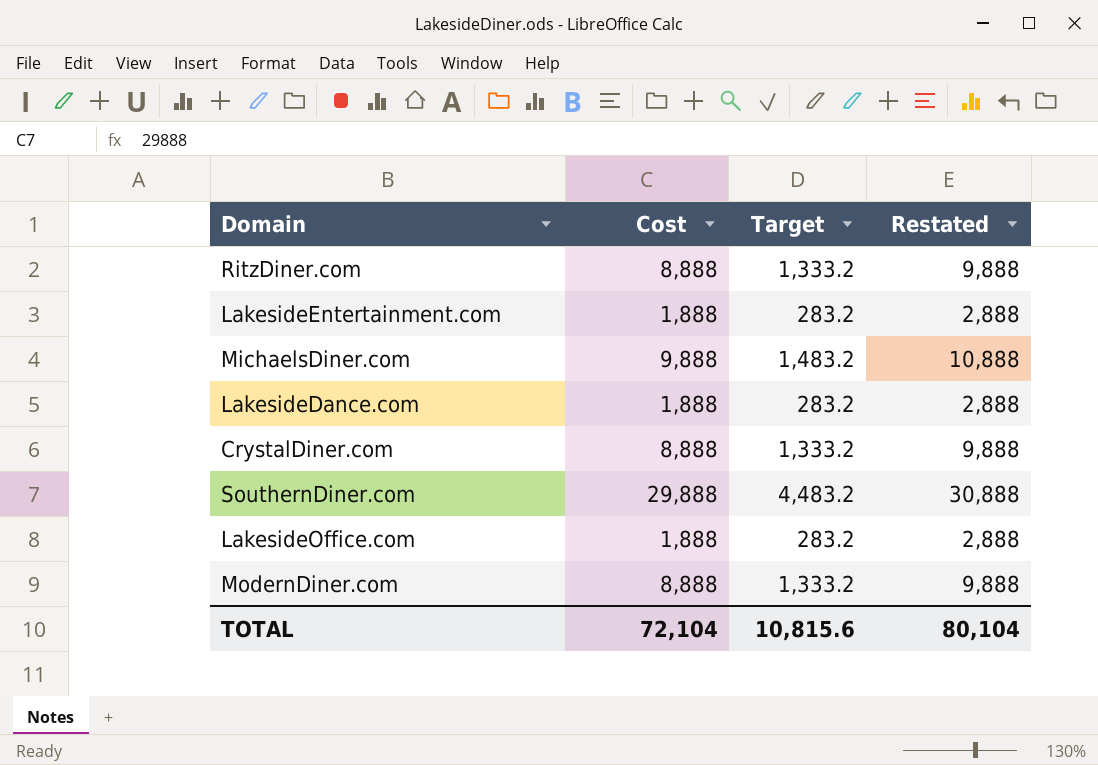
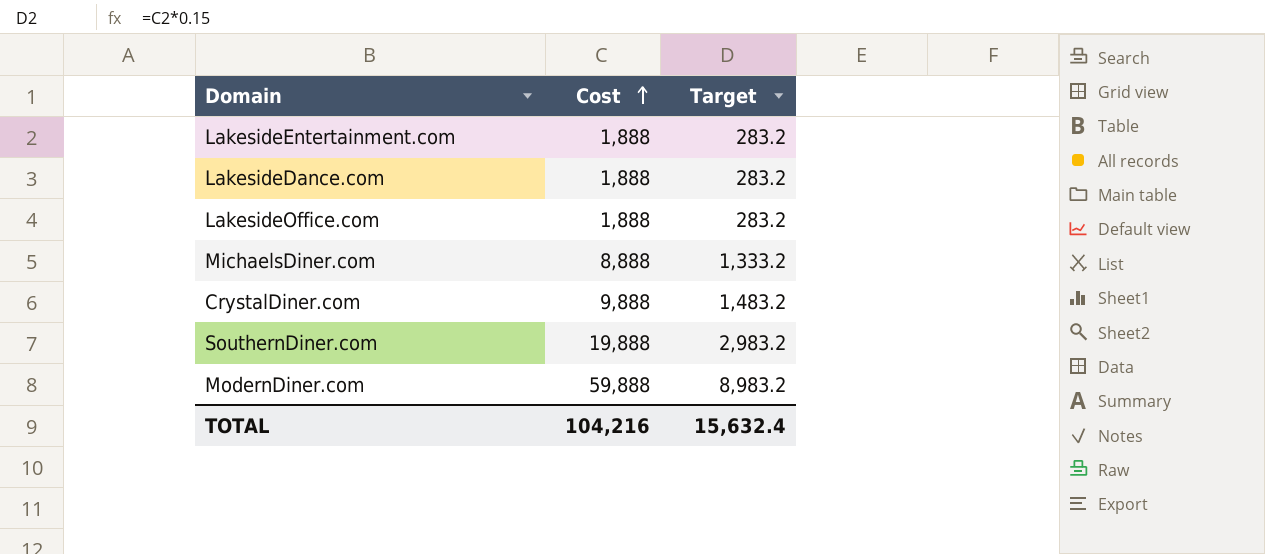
row order: none -> Cost ascending
column Restated | formula: [Cost] + 1000 -> none
row RitzDiner.com: 8,888 | 1,333.2 | 9,888 -> none
MichaelsDiner.com | Cost: 9,888 -> 8,888
MichaelsDiner.com | Target: 1,483.2 -> 1,333.2
CrystalDiner.com | Cost: 8,888 -> 9,888
CrystalDiner.com | Target: 1,333.2 -> 1,483.2
SouthernDiner.com | Cost: 29,888 -> 19,888
SouthernDiner.com | Target: 4,483.2 -> 2,983.2
ModernDiner.com | Cost: 8,888 -> 59,888
ModernDiner.com | Target: 1,333.2 -> 8,983.2
TOTAL | Cost: 72,104 -> 104,216
TOTAL | Target: 10,815.6 -> 15,632.4

